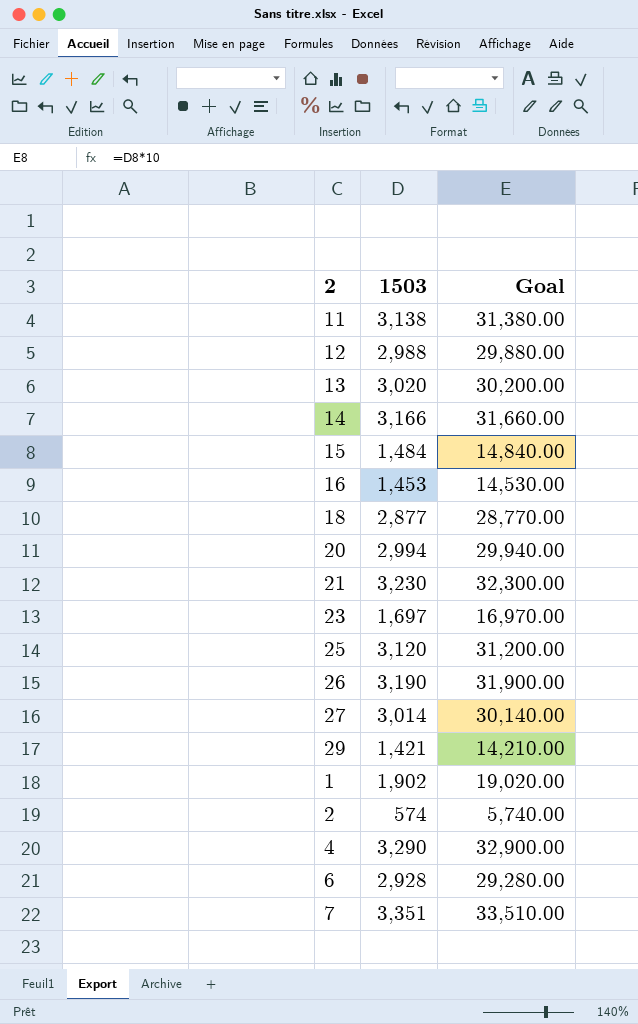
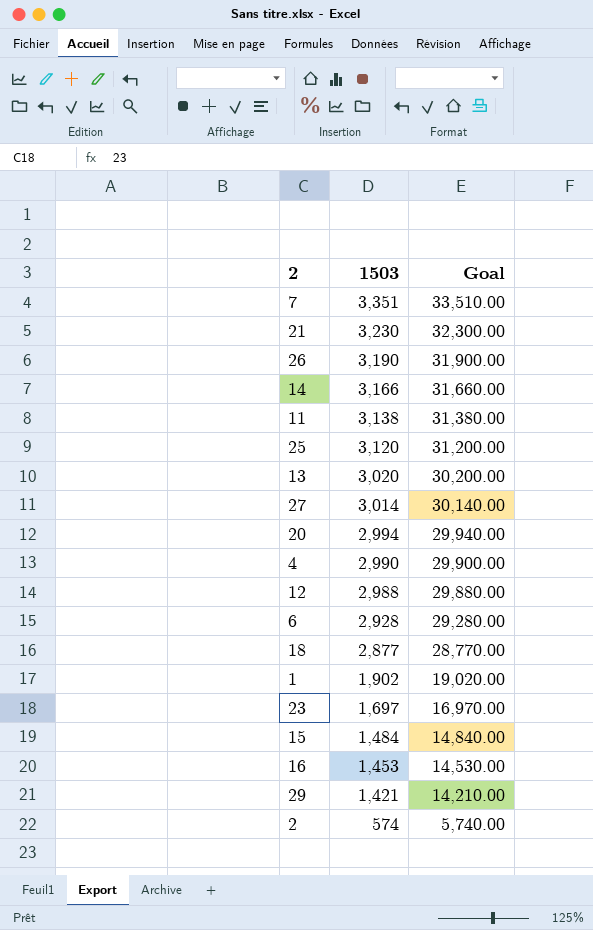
row order: none -> 1503 descending
4 | 1503: 3,290 -> 2,990
4 | Goal: 32,900.00 -> 29,900.00

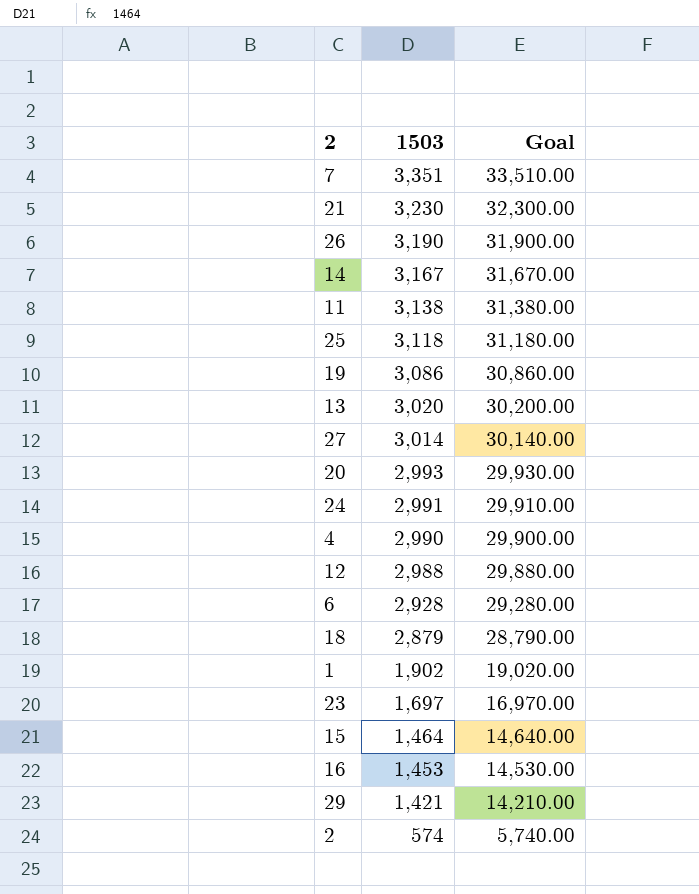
14 | 1503: 3,166 -> 3,167
14 | Goal: 31,660.00 -> 31,670.00
25 | 1503: 3,120 -> 3,118
25 | Goal: 31,200.00 -> 31,180.00
row 19: none -> 3,086 | 30,860.00
20 | 1503: 2,994 -> 2,993
20 | Goal: 29,940.00 -> 29,930.00
row 24: none -> 2,991 | 29,910.00
18 | 1503: 2,877 -> 2,879
18 | Goal: 28,770.00 -> 28,790.00
15 | 1503: 1,484 -> 1,464
15 | Goal: 14,840.00 -> 14,640.00

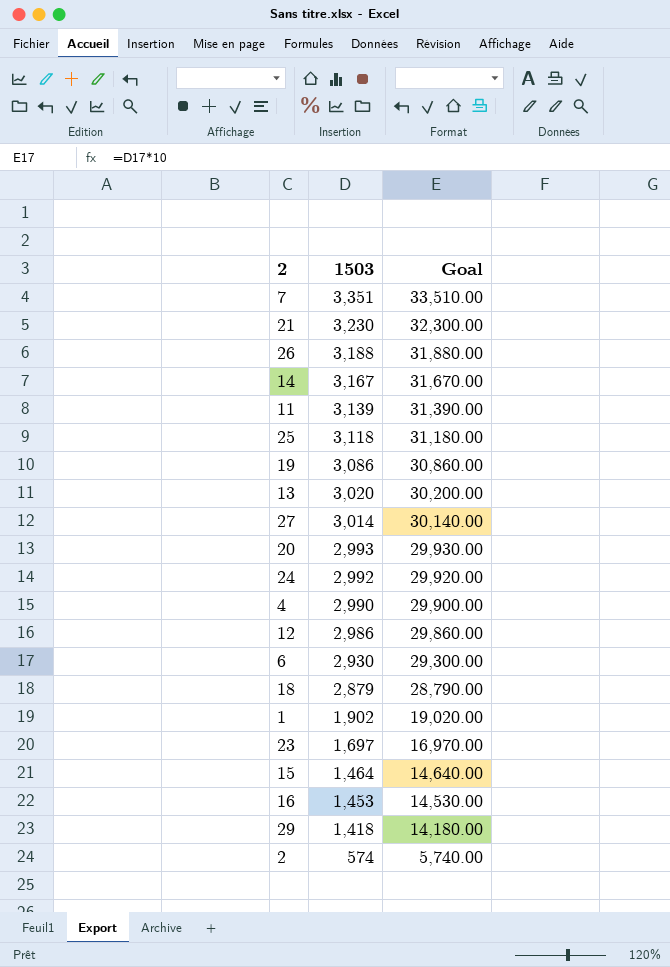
26 | 1503: 3,190 -> 3,188
26 | Goal: 31,900.00 -> 31,880.00
11 | 1503: 3,138 -> 3,139
11 | Goal: 31,380.00 -> 31,390.00
24 | 1503: 2,991 -> 2,992
24 | Goal: 29,910.00 -> 29,920.00
12 | 1503: 2,988 -> 2,986
12 | Goal: 29,880.00 -> 29,860.00
6 | 1503: 2,928 -> 2,930
6 | Goal: 29,280.00 -> 29,300.00
29 | 1503: 1,421 -> 1,418
29 | Goal: 14,210.00 -> 14,180.00

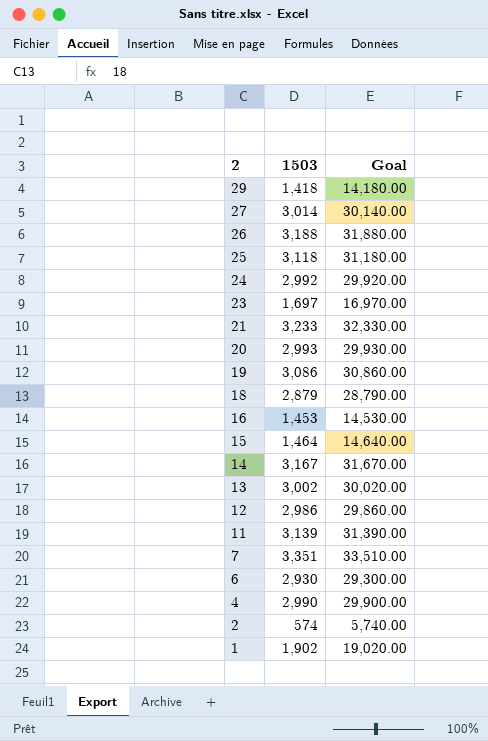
row order: 1503 descending -> 2 descending
21 | 1503: 3,230 -> 3,233
21 | Goal: 32,300.00 -> 32,330.00
13 | 1503: 3,020 -> 3,002
13 | Goal: 30,200.00 -> 30,020.00

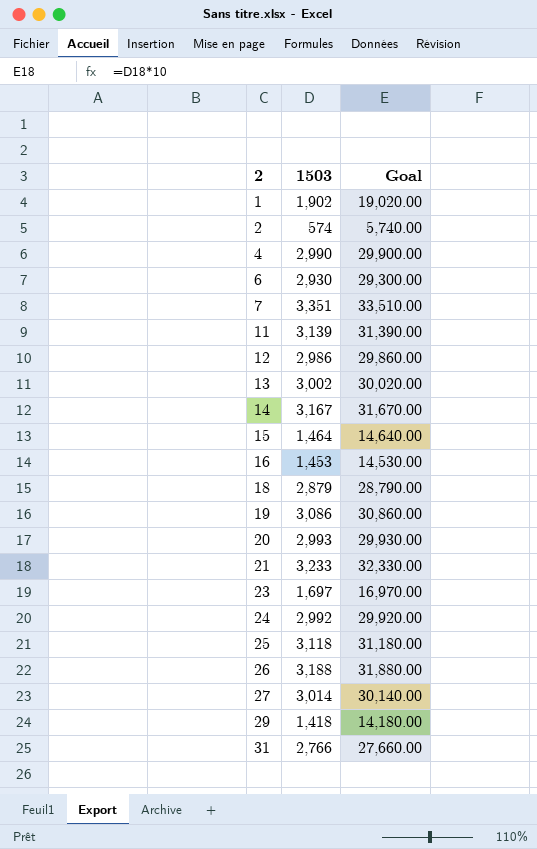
row order: 2 descending -> 2 ascending
row 31: none -> 2,766 | 27,660.00

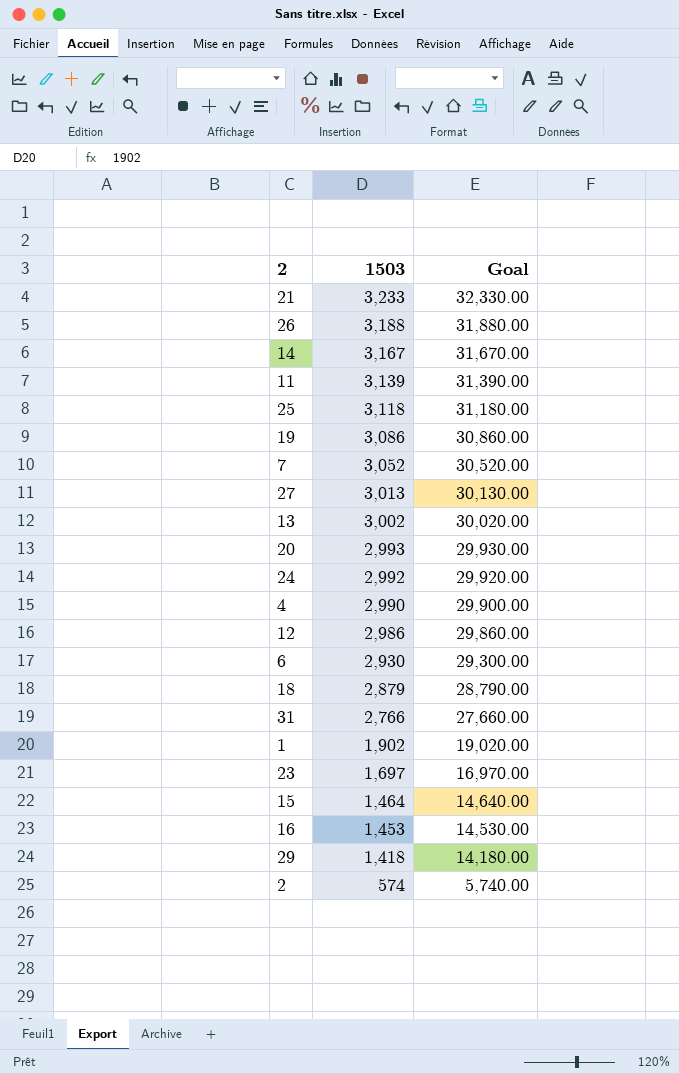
row order: 2 ascending -> 1503 descending
7 | 1503: 3,351 -> 3,052
7 | Goal: 33,510.00 -> 30,520.00
27 | 1503: 3,014 -> 3,013
27 | Goal: 30,140.00 -> 30,130.00

